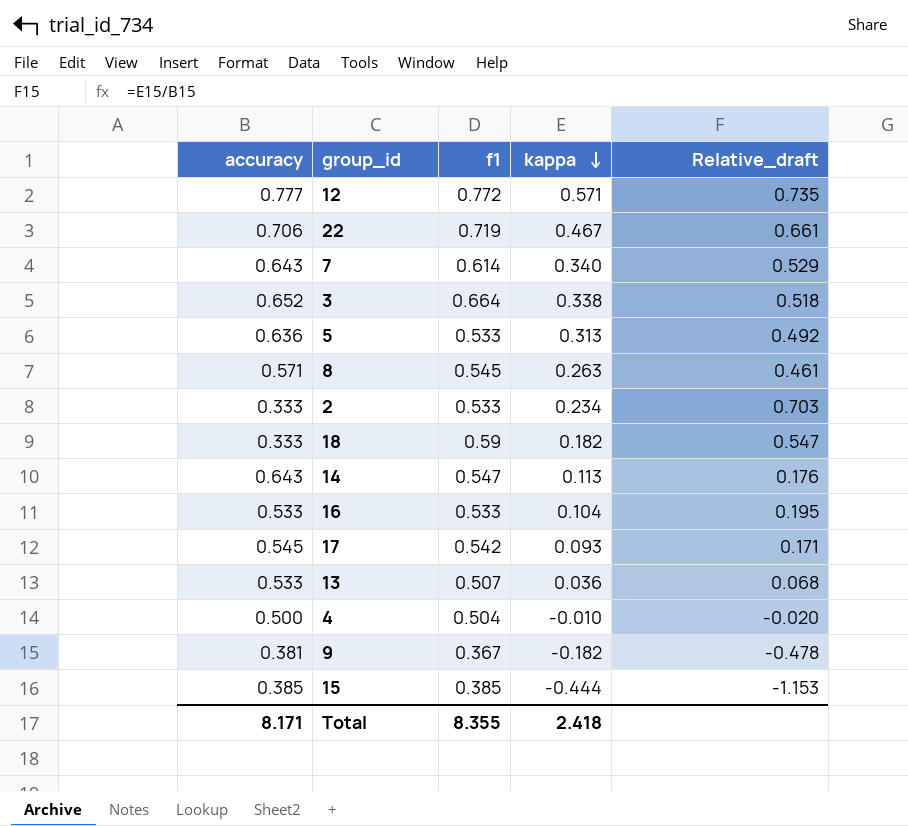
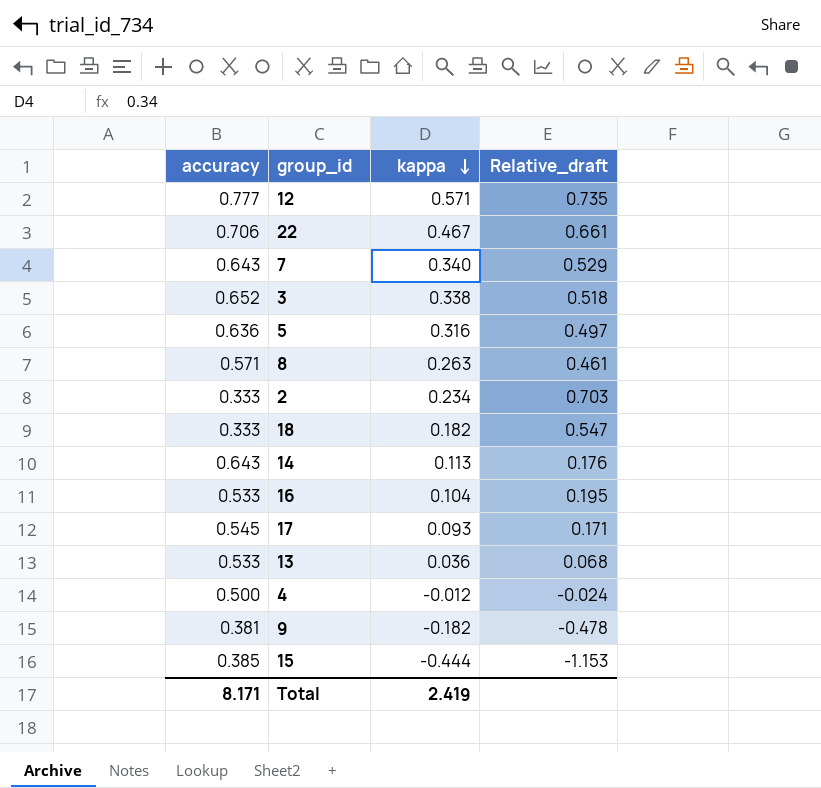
column f1 | position: 3 -> none
5 | kappa: 0.313 -> 0.316
5 | Relative_draft: 0.492 -> 0.497
4 | kappa: -0.010 -> -0.012
4 | Relative_draft: -0.020 -> -0.024
Total | kappa: 2.418 -> 2.419

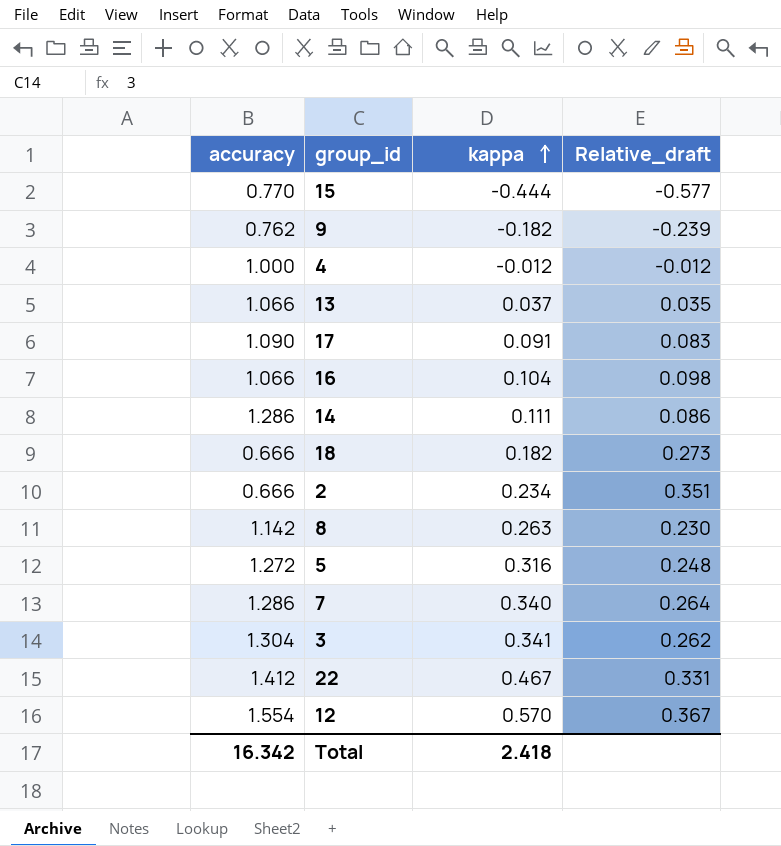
row order: kappa descending -> kappa ascending
15 | accuracy: 0.385 -> 0.770
15 | Relative_draft: -1.153 -> -0.577
9 | accuracy: 0.381 -> 0.762
9 | Relative_draft: -0.478 -> -0.239
4 | accuracy: 0.500 -> 1.000
4 | Relative_draft: -0.024 -> -0.012
13 | accuracy: 0.533 -> 1.066
13 | kappa: 0.036 -> 0.037
13 | Relative_draft: 0.068 -> 0.035
17 | accuracy: 0.545 -> 1.090
17 | kappa: 0.093 -> 0.091
17 | Relative_draft: 0.171 -> 0.083
16 | accuracy: 0.533 -> 1.066
16 | Relative_draft: 0.195 -> 0.098
14 | accuracy: 0.643 -> 1.286
14 | kappa: 0.113 -> 0.111
14 | Relative_draft: 0.176 -> 0.086
18 | accuracy: 0.333 -> 0.666
18 | Relative_draft: 0.547 -> 0.273
2 | accuracy: 0.333 -> 0.666
2 | Relative_draft: 0.703 -> 0.351
8 | accuracy: 0.571 -> 1.142
8 | Relative_draft: 0.461 -> 0.230
5 | accuracy: 0.636 -> 1.272
5 | Relative_draft: 0.497 -> 0.248
7 | accuracy: 0.643 -> 1.286
7 | Relative_draft: 0.529 -> 0.264
3 | accuracy: 0.652 -> 1.304
3 | kappa: 0.338 -> 0.341
3 | Relative_draft: 0.518 -> 0.262
22 | accuracy: 0.706 -> 1.412
22 | Relative_draft: 0.661 -> 0.331
12 | accuracy: 0.777 -> 1.554
12 | kappa: 0.571 -> 0.570
12 | Relative_draft: 0.735 -> 0.367
Total | accuracy: 8.171 -> 16.342
Total | kappa: 2.419 -> 2.418

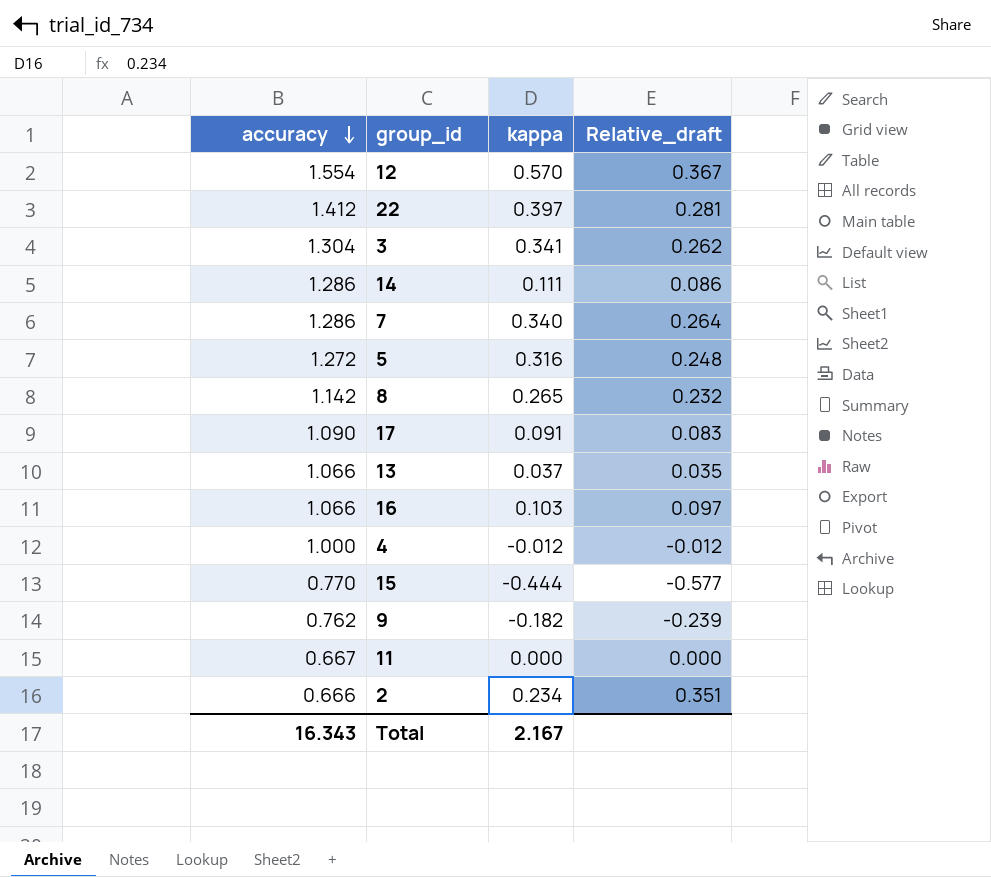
row order: kappa ascending -> accuracy descending
row 18: 0.666 | 0.182 | 0.273 -> none
22 | kappa: 0.467 -> 0.397
22 | Relative_draft: 0.331 -> 0.281
8 | kappa: 0.263 -> 0.265
8 | Relative_draft: 0.230 -> 0.232
16 | kappa: 0.104 -> 0.103
16 | Relative_draft: 0.098 -> 0.097
row 11: none -> 0.667 | 0.000 | 0.000
Total | accuracy: 16.342 -> 16.343
Total | kappa: 2.418 -> 2.167

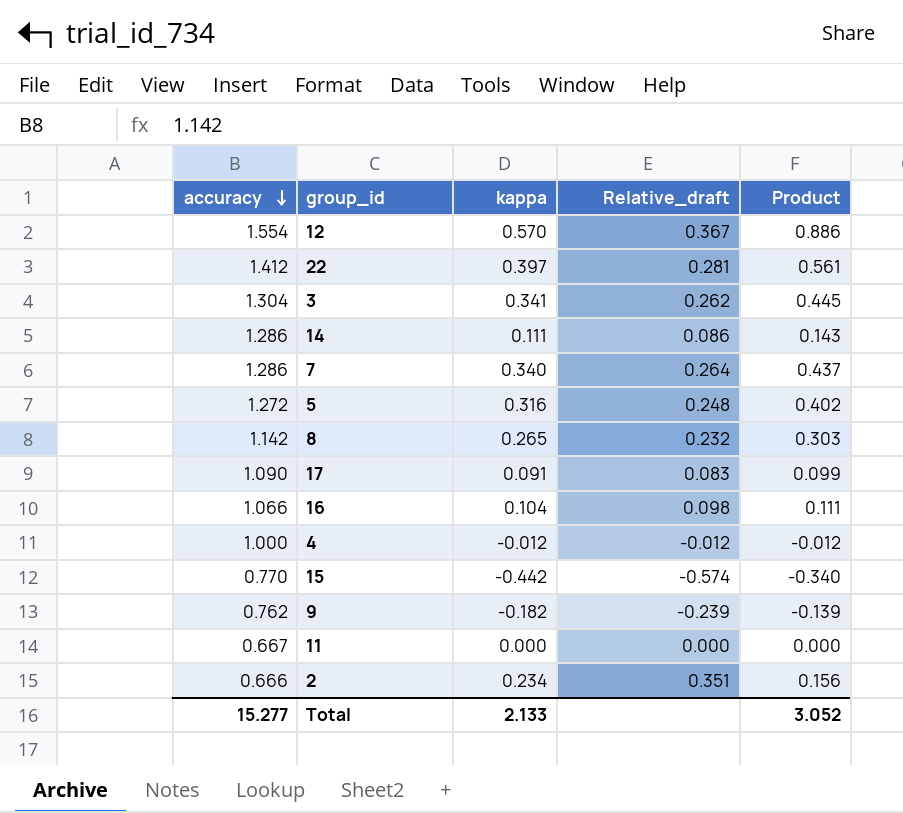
column Product | formula: none -> [accuracy] * [kappa]
row 13: 1.066 | 0.037 | 0.035 -> none
16 | kappa: 0.103 -> 0.104
16 | Relative_draft: 0.097 -> 0.098
15 | kappa: -0.444 -> -0.442
15 | Relative_draft: -0.577 -> -0.574
Total | accuracy: 16.343 -> 15.277
Total | kappa: 2.167 -> 2.133

